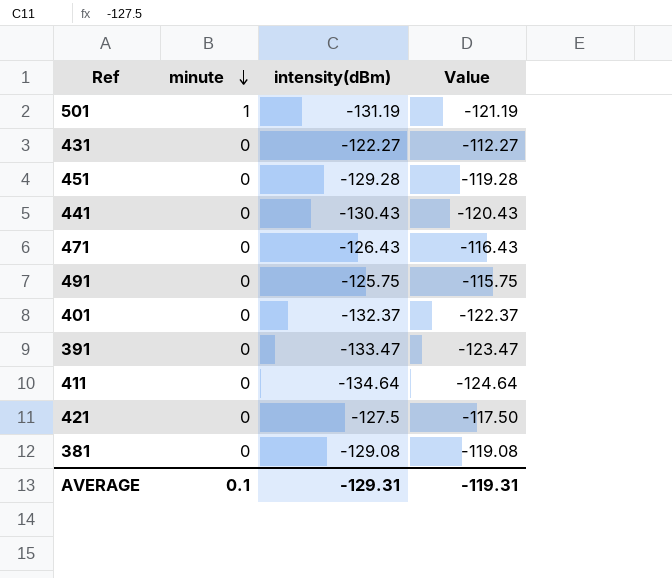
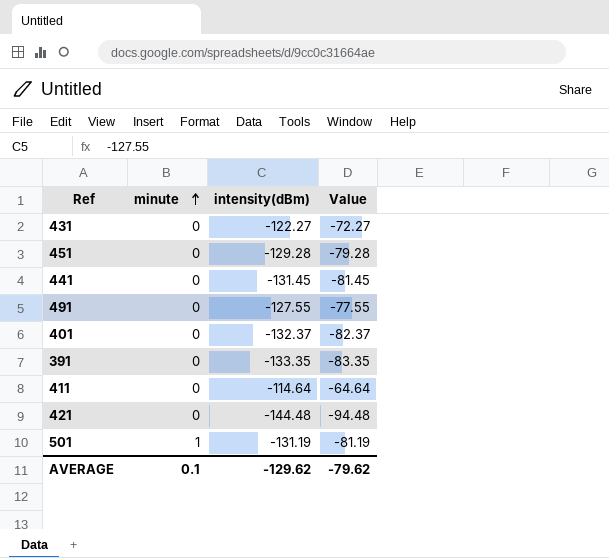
row order: minute descending -> minute ascending
column Value | formula: [intensity(dBm)] + 10 -> [intensity(dBm)] + 50
row 471: 0 | -126.43 | -116.43 -> none
row 381: 0 | -129.08 | -119.08 -> none
441 | intensity(dBm): -130.43 -> -131.45
491 | intensity(dBm): -125.75 -> -127.55
391 | intensity(dBm): -133.47 -> -133.35
411 | intensity(dBm): -134.64 -> -114.64
421 | intensity(dBm): -127.5 -> -144.48
AVERAGE | intensity(dBm): -129.31 -> -129.62
AVERAGE | Value: -119.31 -> -79.62

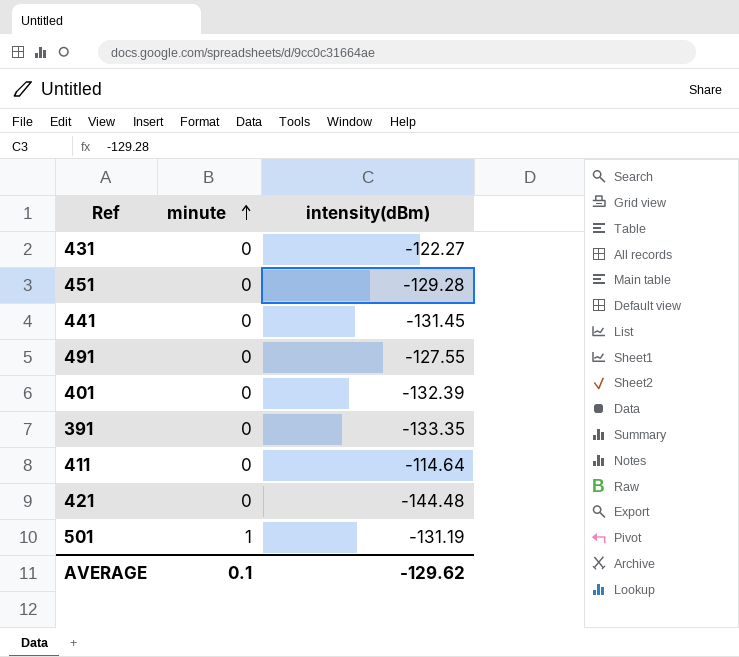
column Value | formula: [intensity(dBm)] + 50 -> none
401 | intensity(dBm): -132.37 -> -132.39

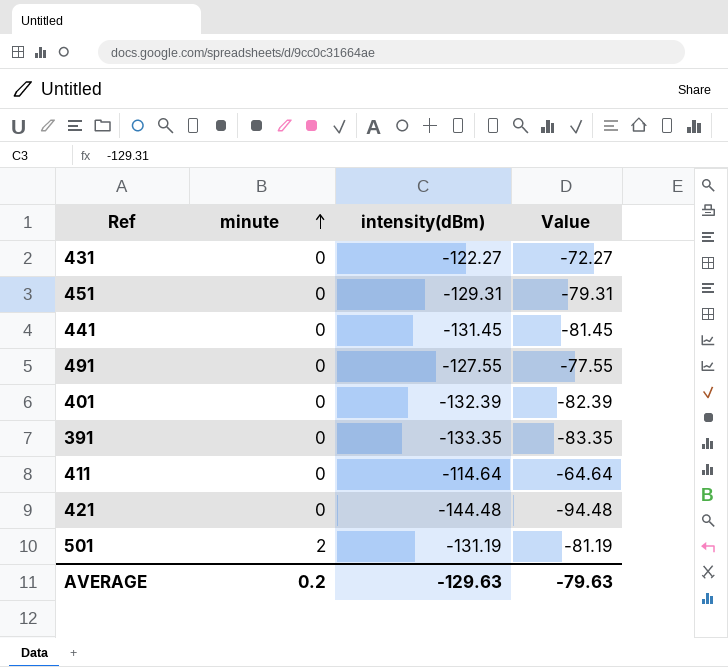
column Value | formula: none -> [intensity(dBm)] + 50
451 | intensity(dBm): -129.28 -> -129.31
501 | minute: 1 -> 2
AVERAGE | minute: 0.1 -> 0.2
AVERAGE | intensity(dBm): -129.62 -> -129.63

